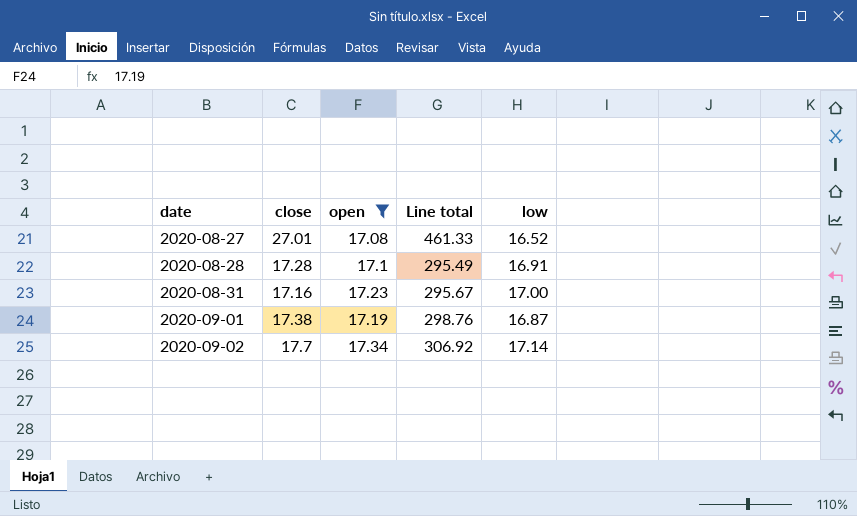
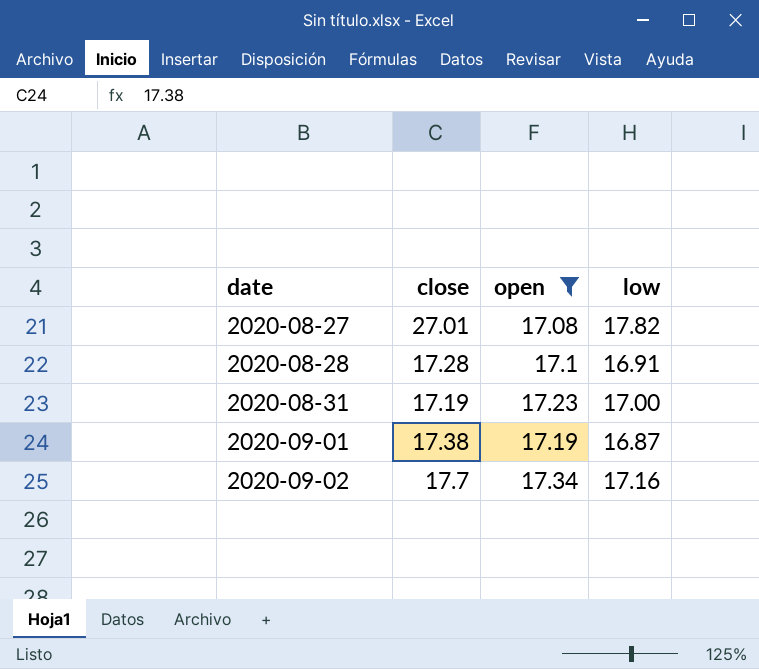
column Line total | formula: [close] * [open] -> none
2020-08-27 | low: 16.52 -> 17.82
2020-08-31 | close: 17.16 -> 17.19
2020-09-02 | low: 17.14 -> 17.16

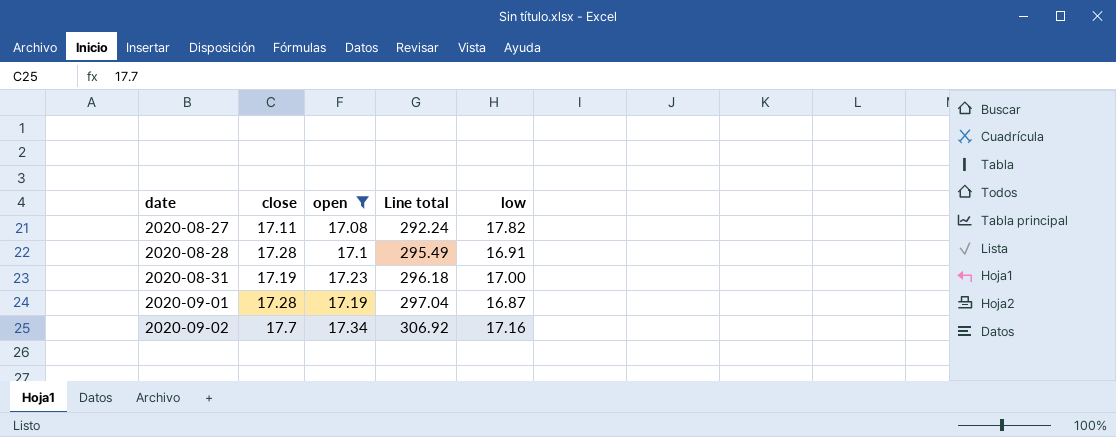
column Line total | formula: none -> [close] * [open]
2020-08-27 | close: 27.01 -> 17.11
2020-09-01 | close: 17.38 -> 17.28

